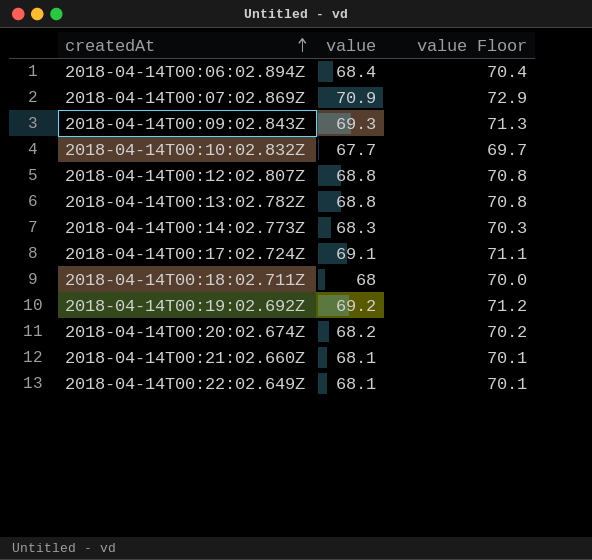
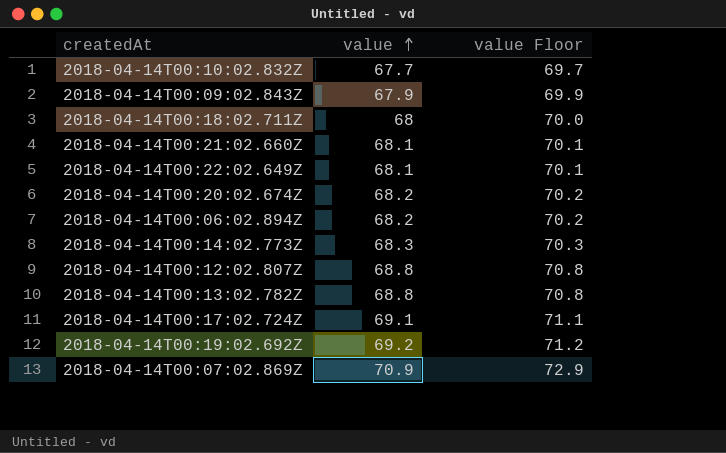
row order: createdAt ascending -> value ascending
2018-04-14T00:09:02.843Z | value: 69.3 -> 67.9
2018-04-14T00:09:02.843Z | value Floor: 71.3 -> 69.9
2018-04-14T00:06:02.894Z | value: 68.4 -> 68.2
2018-04-14T00:06:02.894Z | value Floor: 70.4 -> 70.2

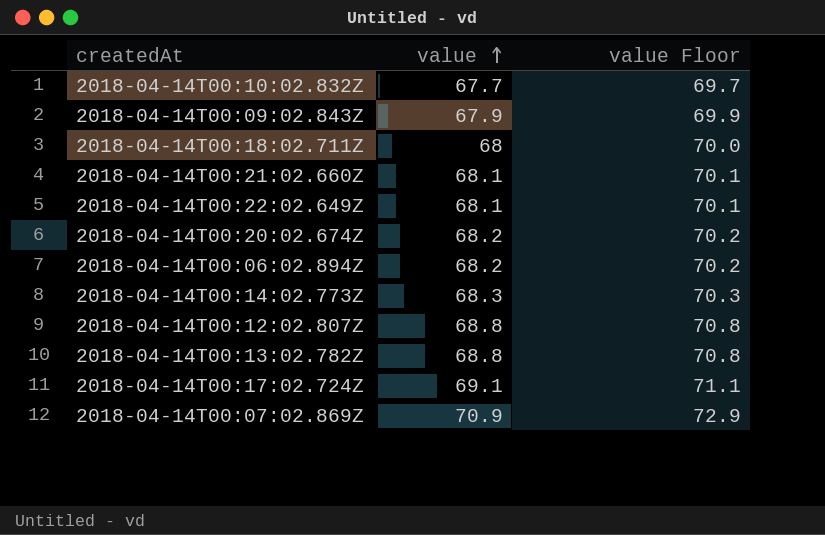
row 2018-04-14T00:19:02.692Z: 69.2 | 71.2 -> none

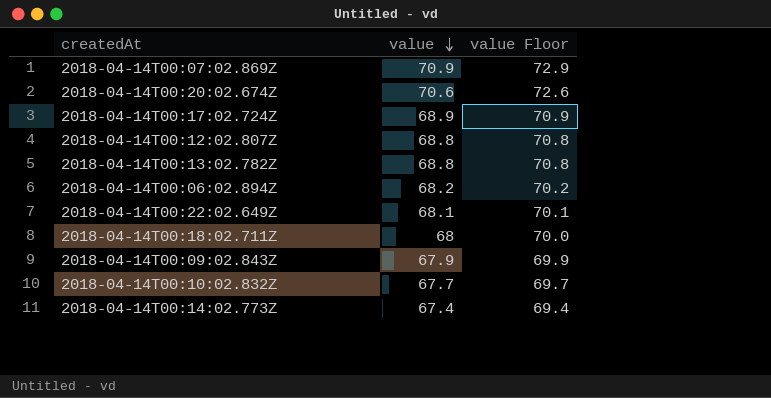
row order: value ascending -> value descending
row 2018-04-14T00:21:02.660Z: 68.1 | 70.1 -> none
2018-04-14T00:20:02.674Z | value: 68.2 -> 70.6
2018-04-14T00:20:02.674Z | value Floor: 70.2 -> 72.6
2018-04-14T00:17:02.724Z | value: 69.1 -> 68.9
2018-04-14T00:17:02.724Z | value Floor: 71.1 -> 70.9
2018-04-14T00:14:02.773Z | value: 68.3 -> 67.4
2018-04-14T00:14:02.773Z | value Floor: 70.3 -> 69.4

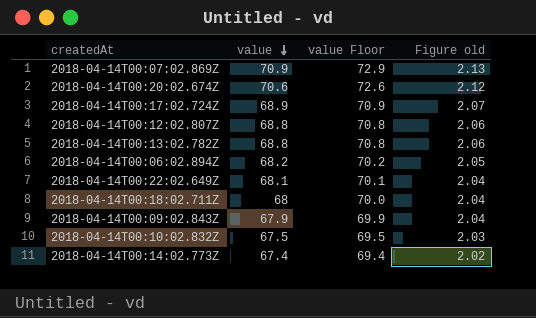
column Figure old | formula: none -> [value] * 0.03
2018-04-14T00:10:02.832Z | value: 67.7 -> 67.5
2018-04-14T00:10:02.832Z | value Floor: 69.7 -> 69.5

